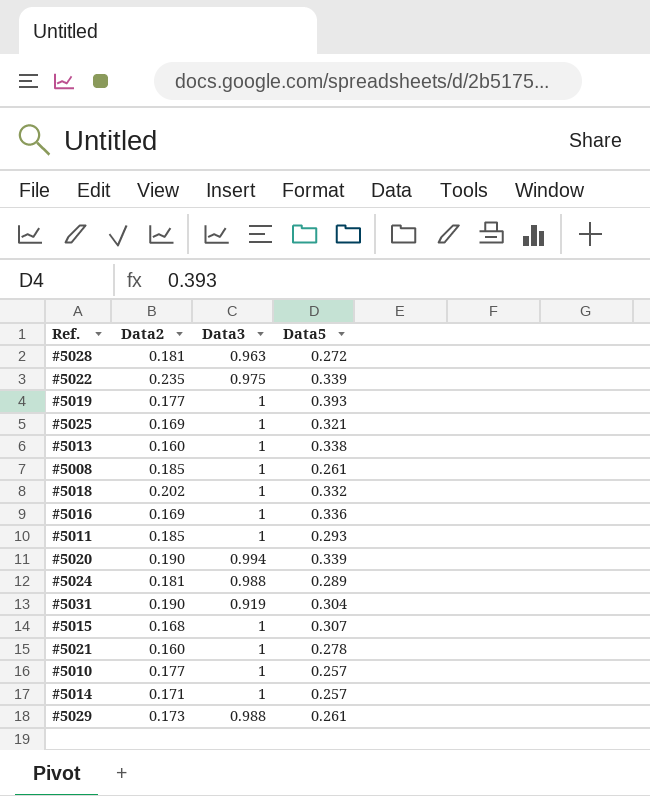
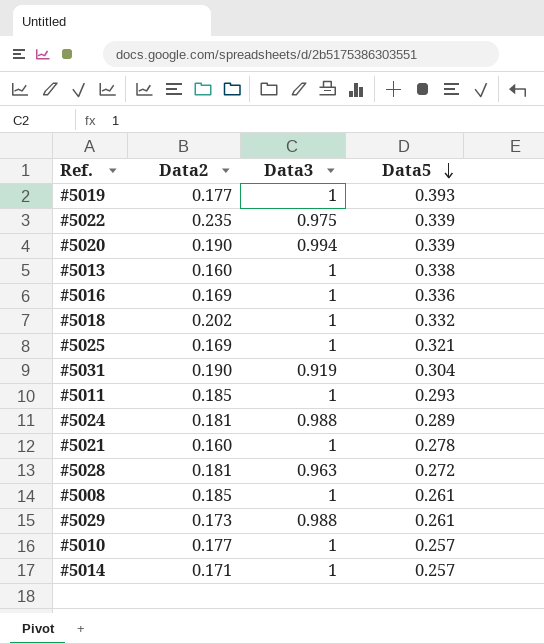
row order: none -> Data5 descending
row #5015: 0.168 | 1 | 0.307 -> none

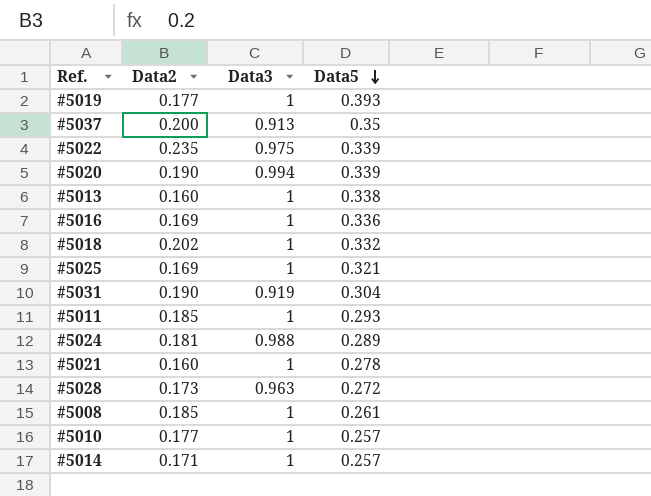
row #5029: 0.173 | 0.988 | 0.261 -> none
row #5037: none -> 0.200 | 0.913 | 0.35
#5028 | Data2: 0.181 -> 0.173

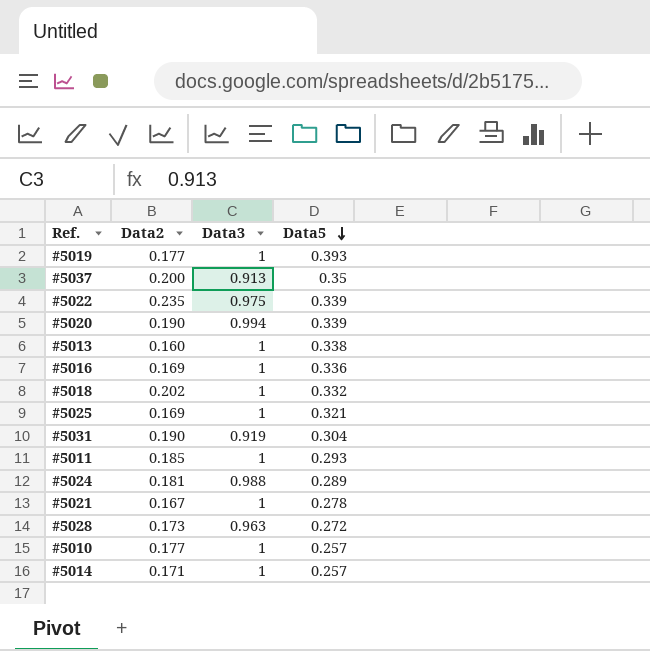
row #5008: 0.185 | 1 | 0.261 -> none
#5021 | Data2: 0.160 -> 0.167

